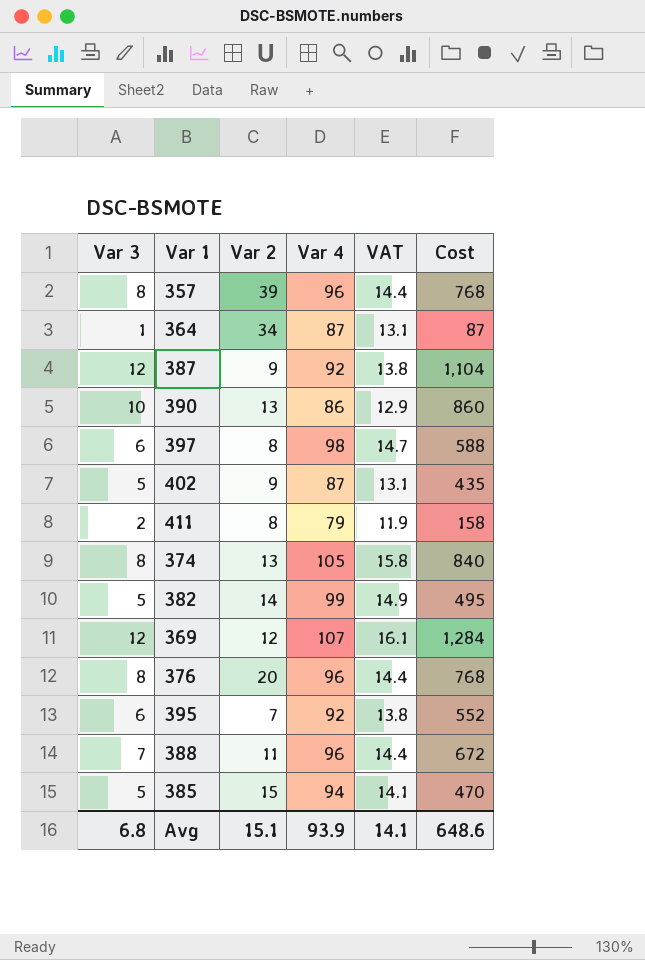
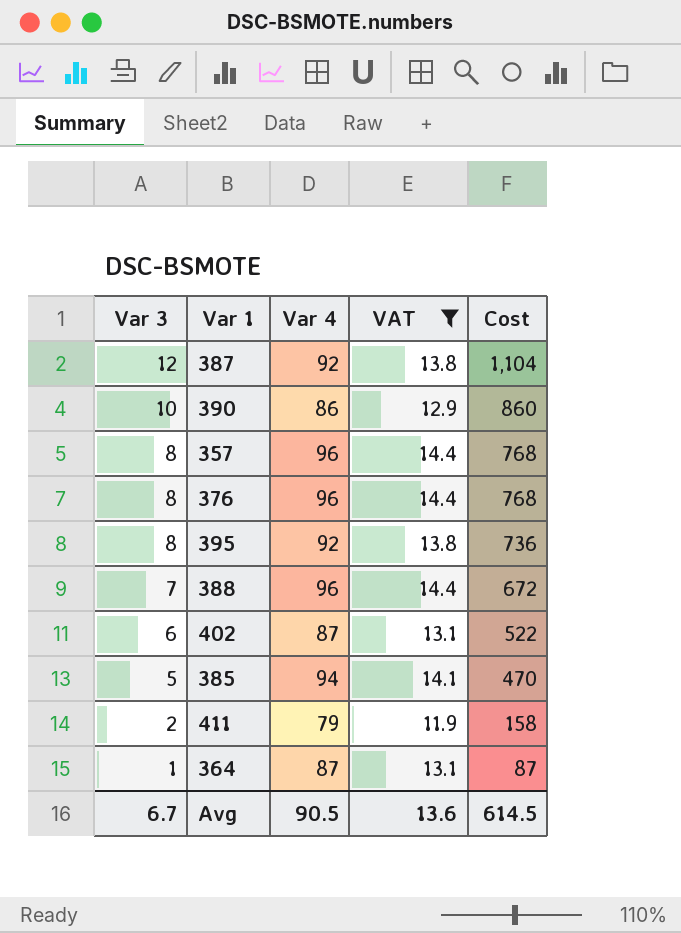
filter: none -> VAT <= 14.4
row order: none -> Var 3 descending
column Var 2 | position: 3 -> none
395 | Var 3: 6 -> 8
395 | Cost: 552 -> 736
402 | Var 3: 5 -> 6
402 | Cost: 435 -> 522
Avg | Var 3: 6.8 -> 6.7
Avg | Var 4: 93.9 -> 90.5
Avg | VAT: 14.1 -> 13.6
Avg | Cost: 648.6 -> 614.5

